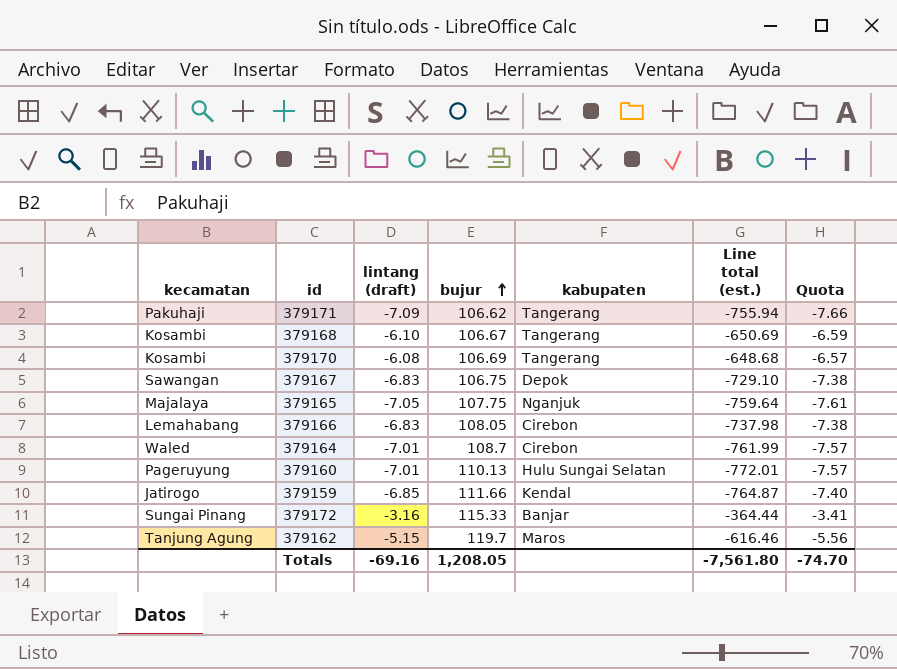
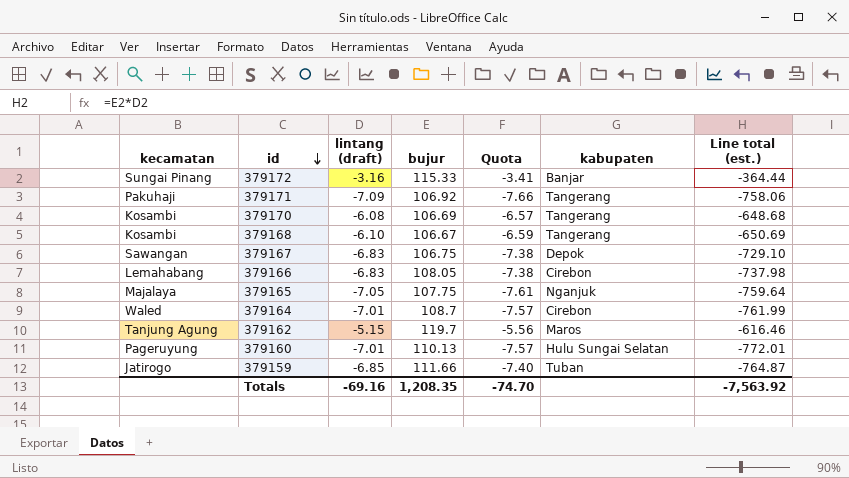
row order: bujur ascending -> id descending
column Quota | position: 7 -> 5
379171 | bujur: 106.62 -> 106.92
379171 | Line total (est.): -755.94 -> -758.06
379159 | kabupaten: Kendal -> Tuban
Totals | bujur: 1,208.05 -> 1,208.35
Totals | Line total (est.): -7,561.80 -> -7,563.92

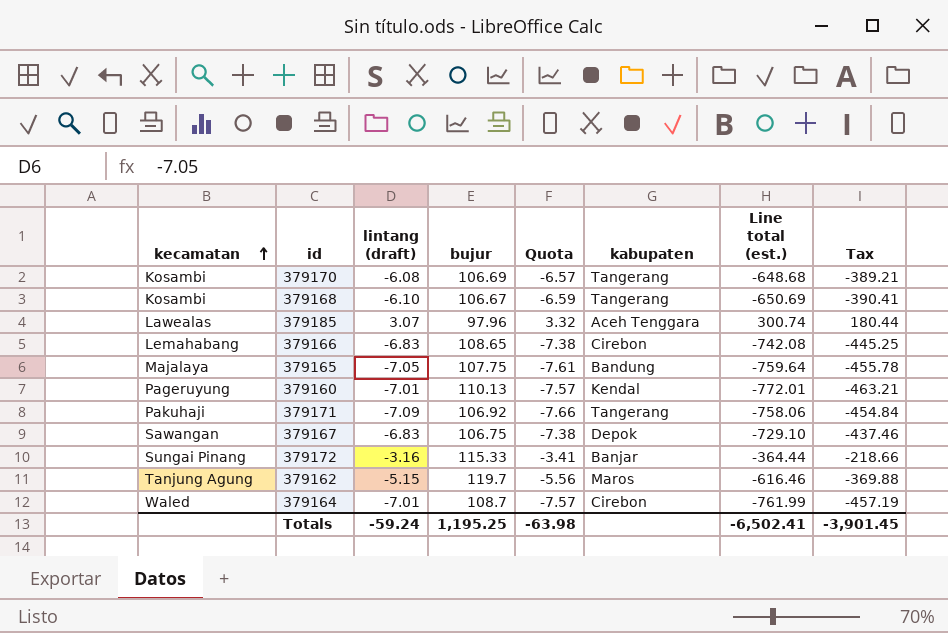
row order: id descending -> kecamatan ascending
column Tax | formula: none -> [Line total (est.)] * 0.6
row 379159: Jatirogo | -6.85 | 111.66 | -7.40 | Tuban | -764.87 -> none
row 379185: none -> Lawealas | 3.07 | 97.96 | 3.32 | Aceh Tenggara | 300.74 | 180.44
379166 | bujur: 108.05 -> 108.65
379166 | Line total (est.): -737.98 -> -742.08
379165 | kabupaten: Nganjuk -> Bandung
379160 | kabupaten: Hulu Sungai Selatan -> Kendal
Totals | lintang (draft): -69.16 -> -59.24
Totals | bujur: 1,208.35 -> 1,195.25
Totals | Quota: -74.70 -> -63.98
Totals | Line total (est.): -7,563.92 -> -6,502.41

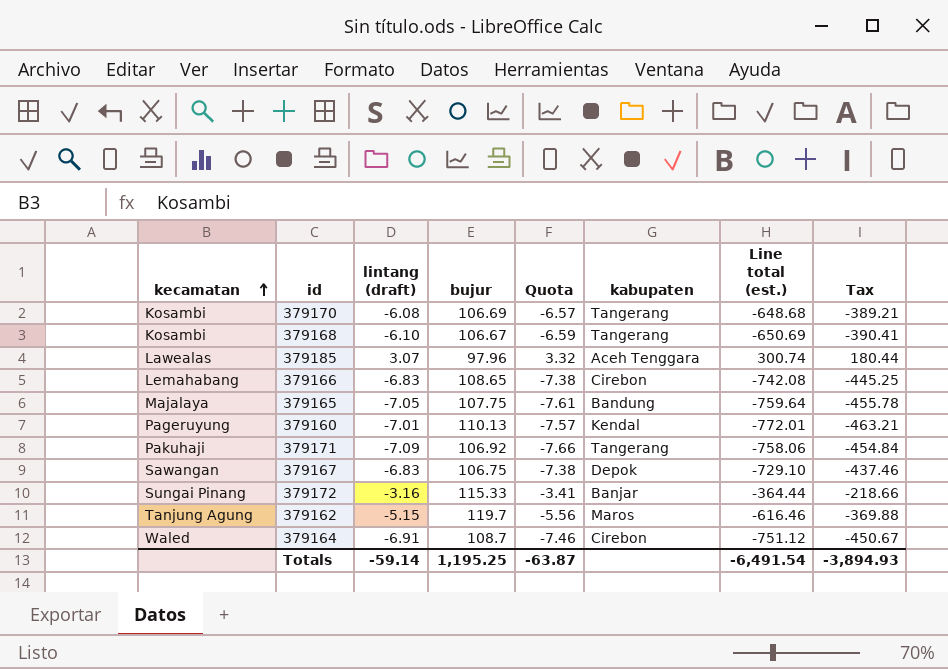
379164 | lintang (draft): -7.01 -> -6.91
379164 | Quota: -7.57 -> -7.46
379164 | Line total (est.): -761.99 -> -751.12
379164 | Tax: -457.19 -> -450.67
Totals | lintang (draft): -59.24 -> -59.14
Totals | Quota: -63.98 -> -63.87
Totals | Line total (est.): -6,502.41 -> -6,491.54
Totals | Tax: -3,901.45 -> -3,894.93

